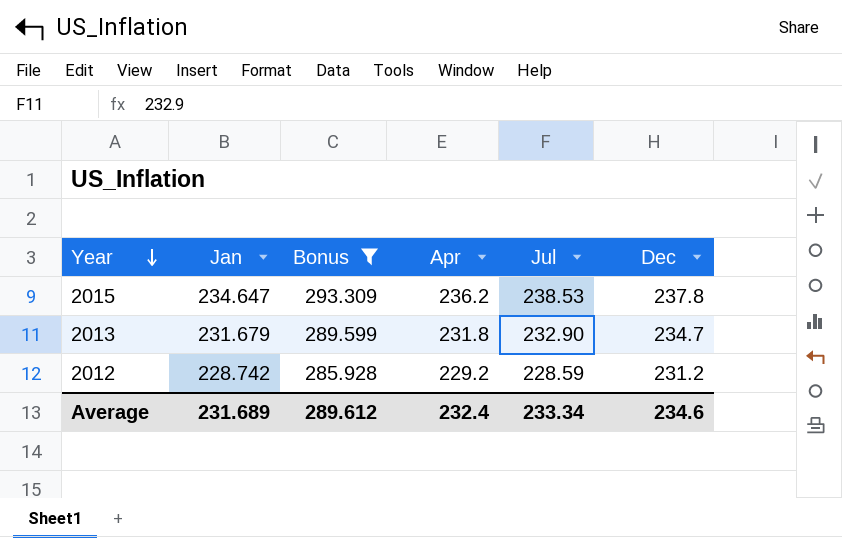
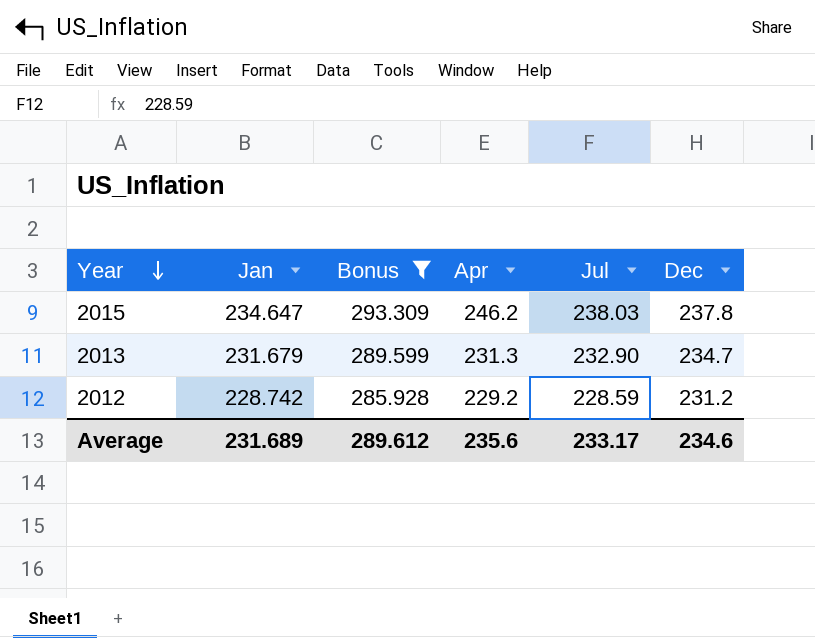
2015 | Apr: 236.2 -> 246.2
2015 | Jul: 238.53 -> 238.03
2013 | Apr: 231.8 -> 231.3
Average | Apr: 232.4 -> 235.6
Average | Jul: 233.34 -> 233.17

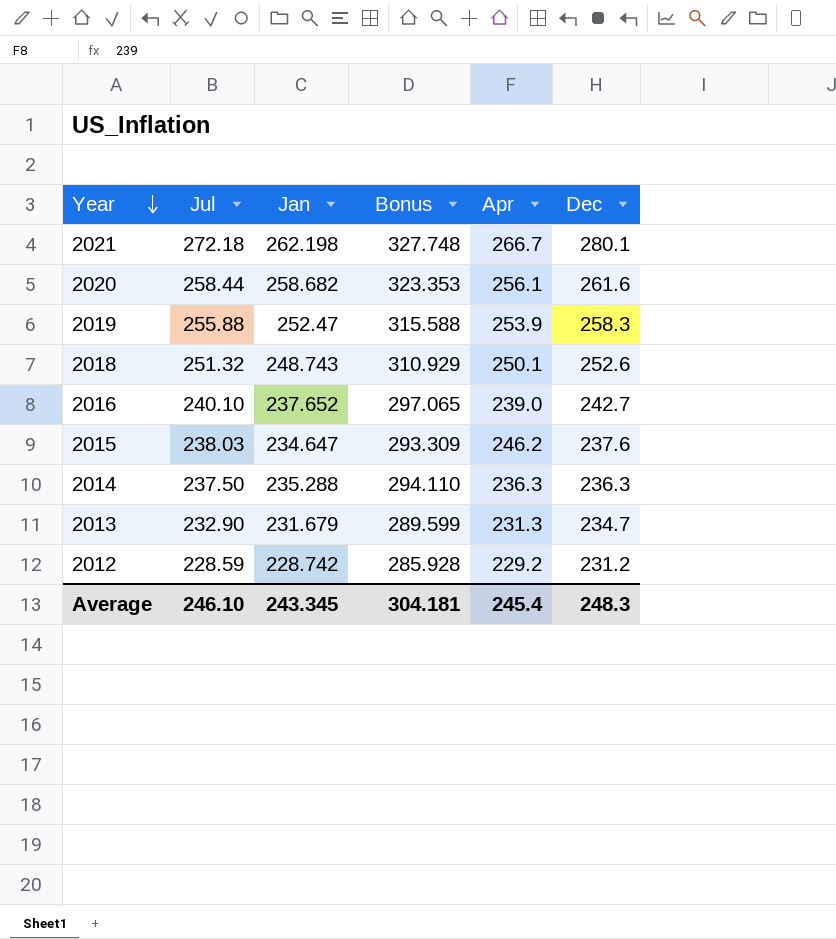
filter: Bonus <= 293.309 -> none
column Jul | position: 5 -> 2
2015 | Dec: 237.8 -> 237.6
Average | Jul: 233.17 -> 246.10
Average | Jan: 231.689 -> 243.345
Average | Bonus: 289.612 -> 304.181
Average | Apr: 235.6 -> 245.4
Average | Dec: 234.6 -> 248.3

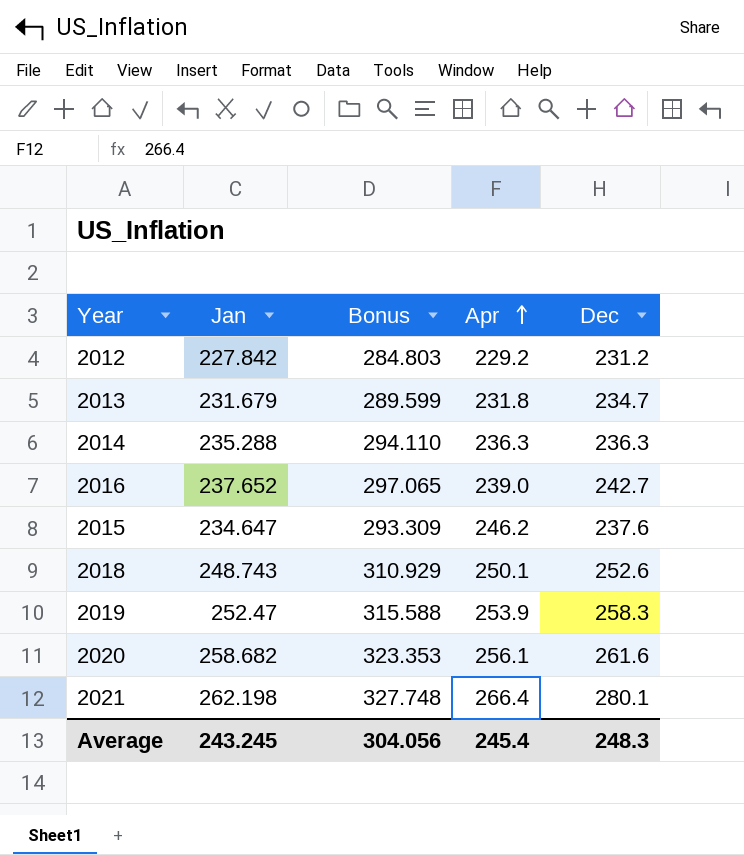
row order: Year descending -> Apr ascending
column Jul | position: 2 -> none
2012 | Jan: 228.742 -> 227.842
2012 | Bonus: 285.928 -> 284.803
2013 | Apr: 231.3 -> 231.8
2021 | Apr: 266.7 -> 266.4
Average | Jan: 243.345 -> 243.245
Average | Bonus: 304.181 -> 304.056

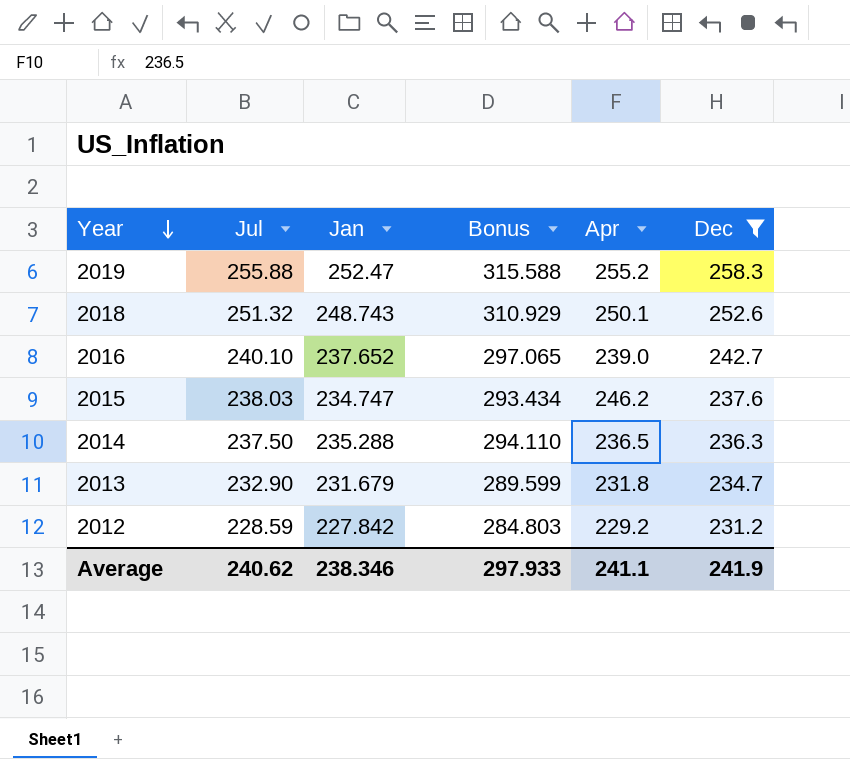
filter: none -> Dec <= 258.3
row order: Apr ascending -> Year descending
column Jul | position: none -> 2
2019 | Apr: 253.9 -> 255.2
2015 | Jan: 234.647 -> 234.747
2015 | Bonus: 293.309 -> 293.434
2014 | Apr: 236.3 -> 236.5
Average | Jan: 243.245 -> 238.346
Average | Bonus: 304.056 -> 297.933
Average | Apr: 245.4 -> 241.1
Average | Dec: 248.3 -> 241.9

